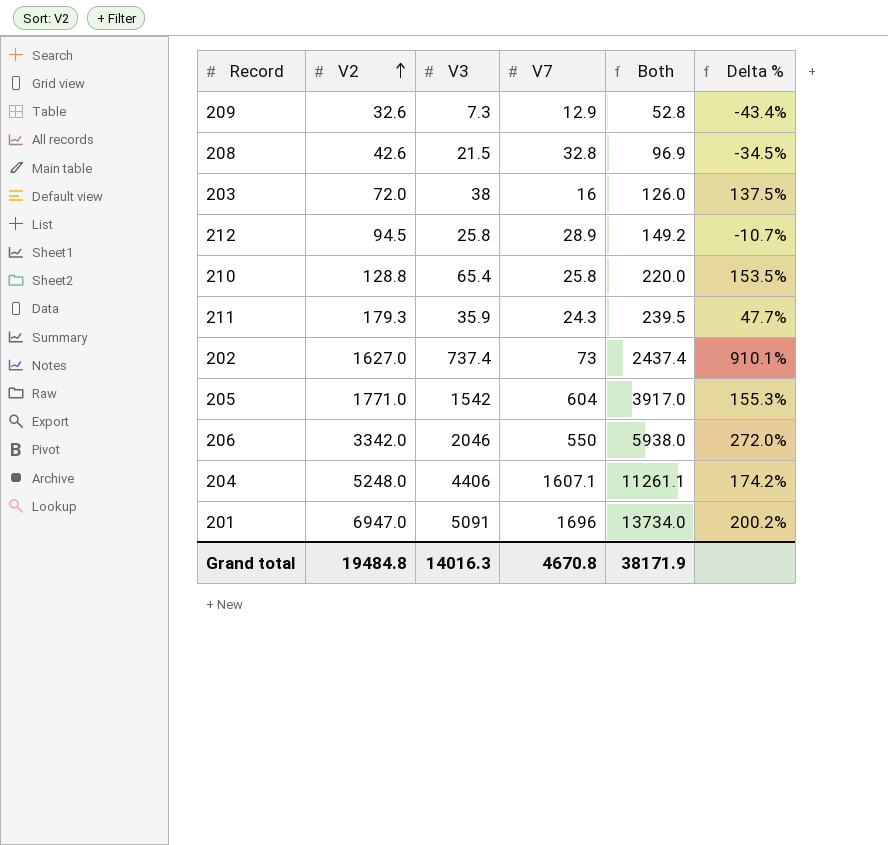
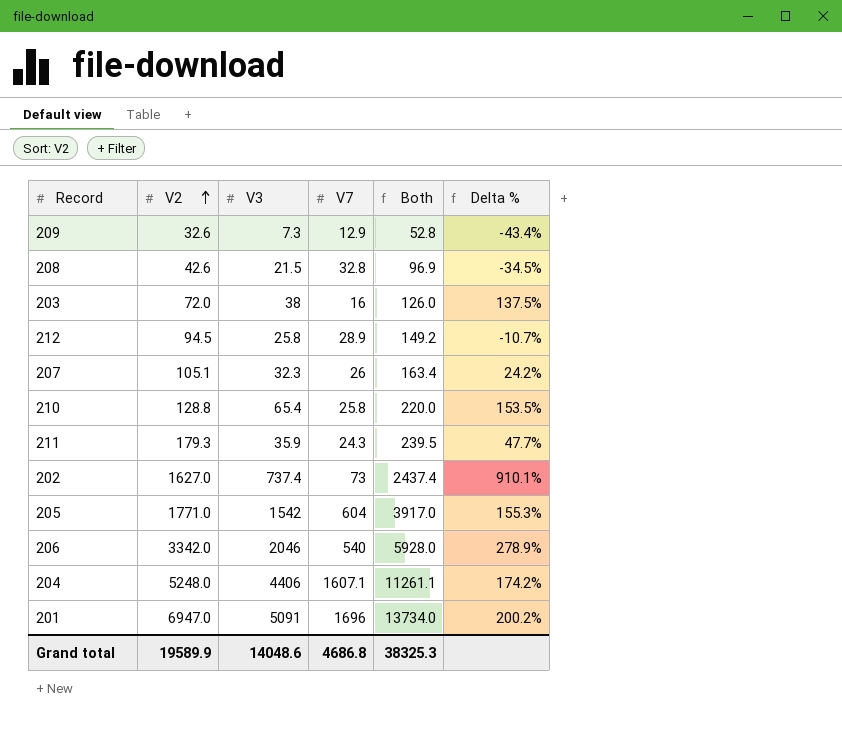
row 207: none -> 105.1 | 32.3 | 26 | 163.4 | 24.2%
206 | V7: 550 -> 540
206 | Both: 5938.0 -> 5928.0
206 | Delta %: 272.0% -> 278.9%
Grand total | V2: 19484.8 -> 19589.9
Grand total | V3: 14016.3 -> 14048.6
Grand total | V7: 4670.8 -> 4686.8
Grand total | Both: 38171.9 -> 38325.3

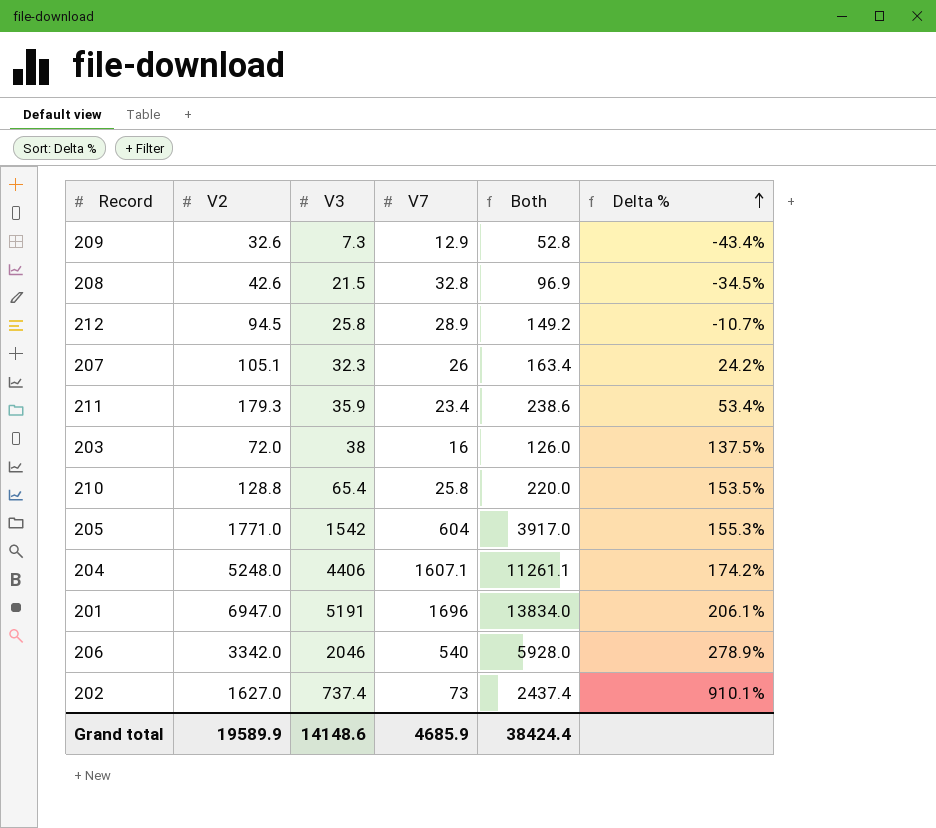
row order: V2 ascending -> Delta % ascending
211 | V7: 24.3 -> 23.4
211 | Both: 239.5 -> 238.6
211 | Delta %: 47.7% -> 53.4%
201 | V3: 5091 -> 5191
201 | Both: 13734.0 -> 13834.0
201 | Delta %: 200.2% -> 206.1%
Grand total | V3: 14048.6 -> 14148.6
Grand total | V7: 4686.8 -> 4685.9
Grand total | Both: 38325.3 -> 38424.4

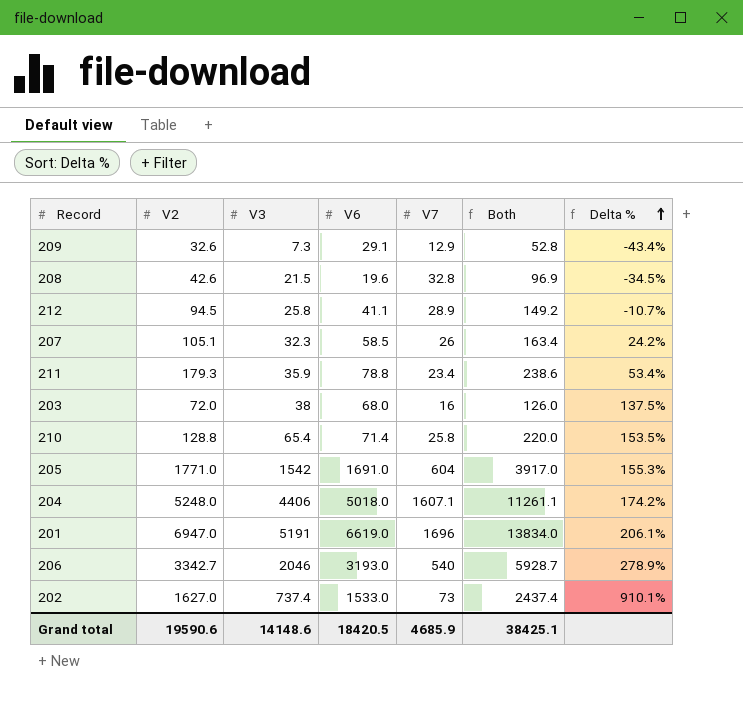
column V6 | position: none -> 4
206 | V2: 3342.0 -> 3342.7
206 | Both: 5928.0 -> 5928.7
Grand total | V2: 19589.9 -> 19590.6
Grand total | Both: 38424.4 -> 38425.1

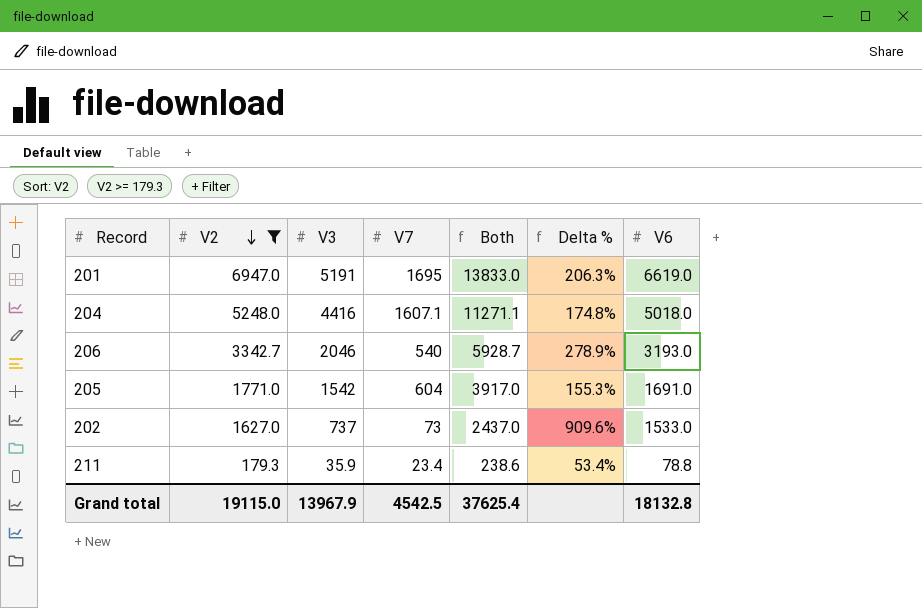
filter: none -> V2 >= 179.3
row order: Delta % ascending -> V2 descending
column V6 | position: 4 -> 7
201 | V7: 1696 -> 1695
201 | Both: 13834.0 -> 13833.0
201 | Delta %: 206.1% -> 206.3%
204 | V3: 4406 -> 4416
204 | Both: 11261.1 -> 11271.1
204 | Delta %: 174.2% -> 174.8%
202 | V3: 737.4 -> 737
202 | Both: 2437.4 -> 2437.0
202 | Delta %: 910.1% -> 909.6%
Grand total | V2: 19590.6 -> 19115.0
Grand total | V3: 14148.6 -> 13967.9
Grand total | V7: 4685.9 -> 4542.5
Grand total | Both: 38425.1 -> 37625.4
Grand total | V6: 18420.5 -> 18132.8

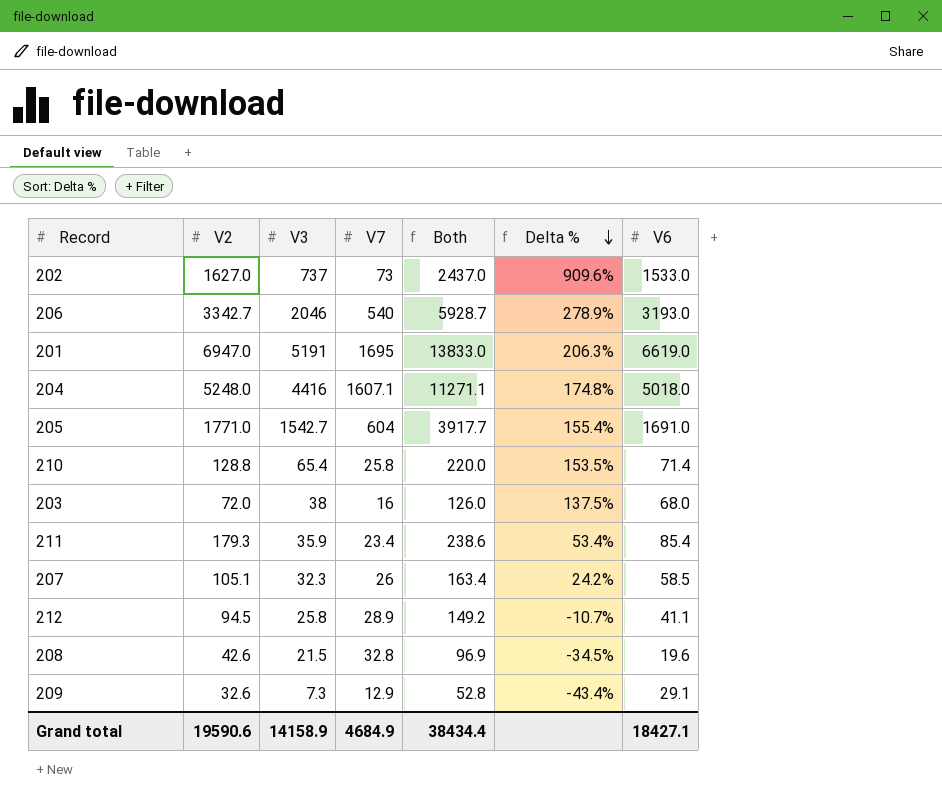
filter: V2 >= 179.3 -> none
row order: V2 descending -> Delta % descending
205 | V3: 1542 -> 1542.7
205 | Both: 3917.0 -> 3917.7
205 | Delta %: 155.3% -> 155.4%
211 | V6: 78.8 -> 85.4
Grand total | V2: 19115.0 -> 19590.6
Grand total | V3: 13967.9 -> 14158.9
Grand total | V7: 4542.5 -> 4684.9
Grand total | Both: 37625.4 -> 38434.4
Grand total | V6: 18132.8 -> 18427.1

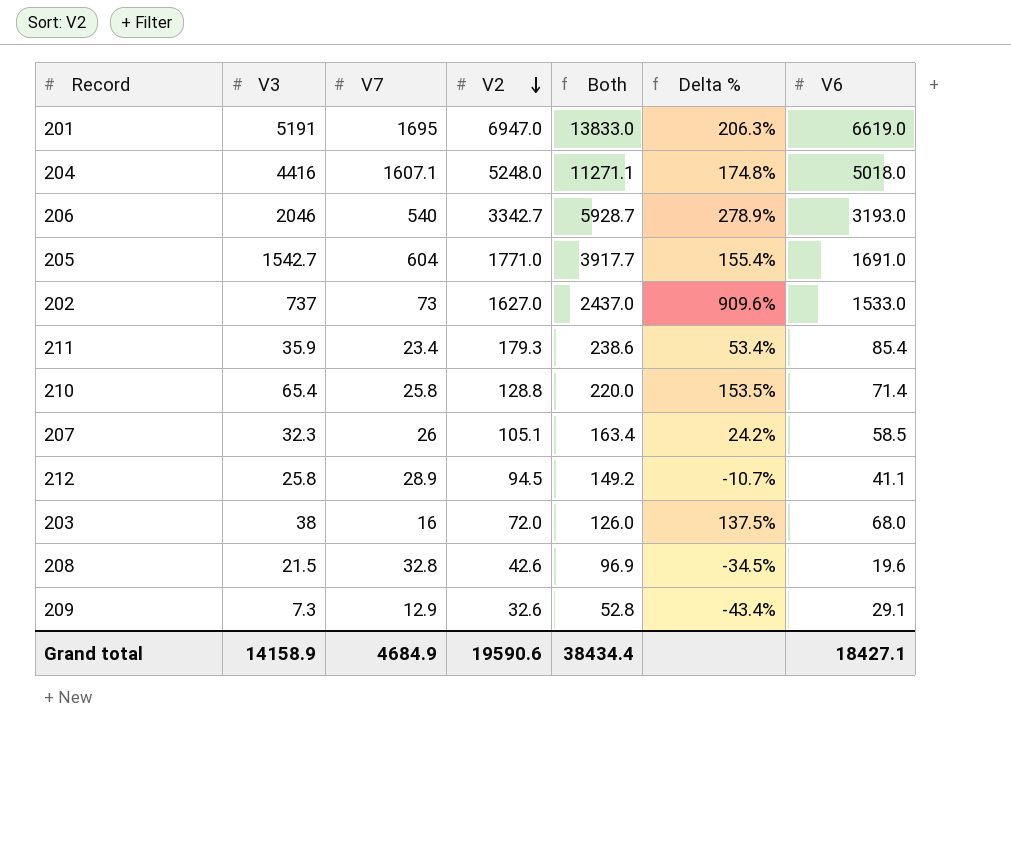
row order: Delta % descending -> V2 descending
column V2 | position: 2 -> 4

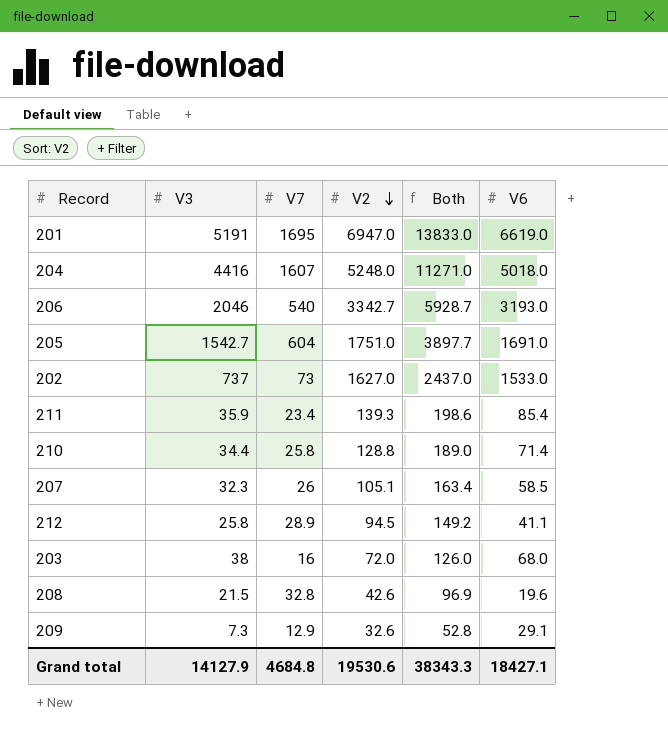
column Delta % | formula: ([V3] - [V7]) / [V7] -> none
204 | V7: 1607.1 -> 1607
204 | Both: 11271.1 -> 11271.0
205 | V2: 1771.0 -> 1751.0
205 | Both: 3917.7 -> 3897.7
211 | V2: 179.3 -> 139.3
211 | Both: 238.6 -> 198.6
210 | V3: 65.4 -> 34.4
210 | Both: 220.0 -> 189.0
Grand total | V3: 14158.9 -> 14127.9
Grand total | V7: 4684.9 -> 4684.8
Grand total | V2: 19590.6 -> 19530.6
Grand total | Both: 38434.4 -> 38343.3

